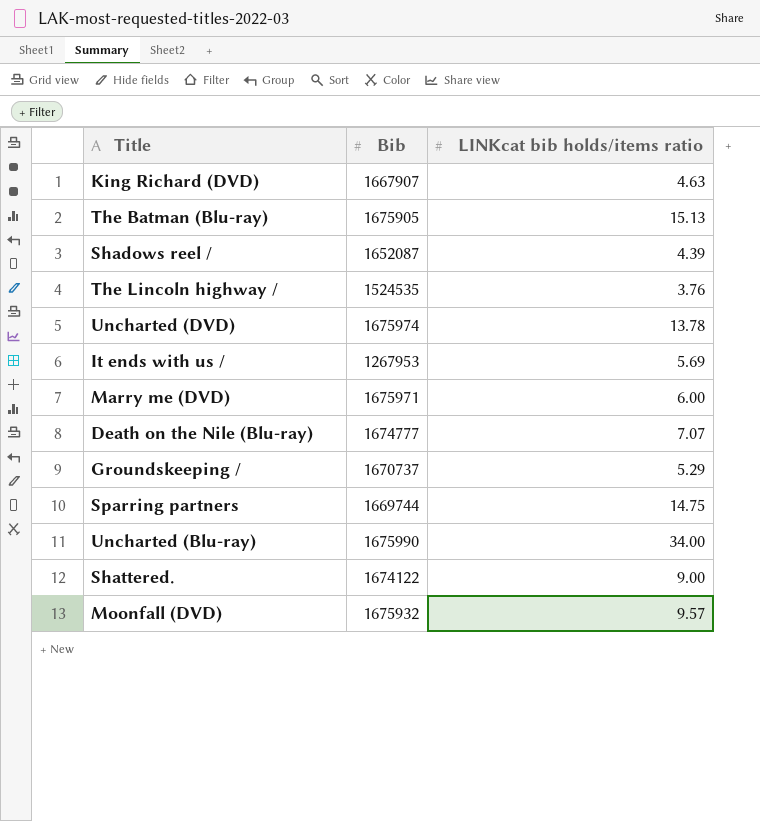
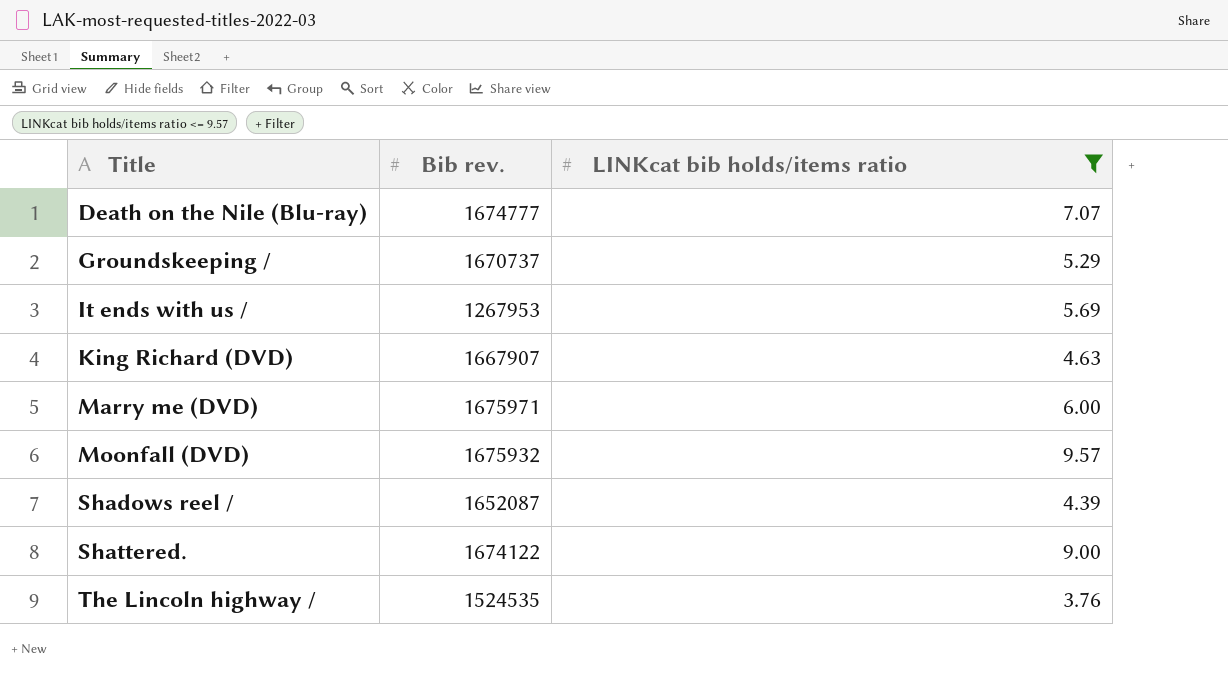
filter: none -> LINKcat bib holds/items ratio <= 9.57
row order: none -> Title ascending
column name: Bib -> Bib rev.

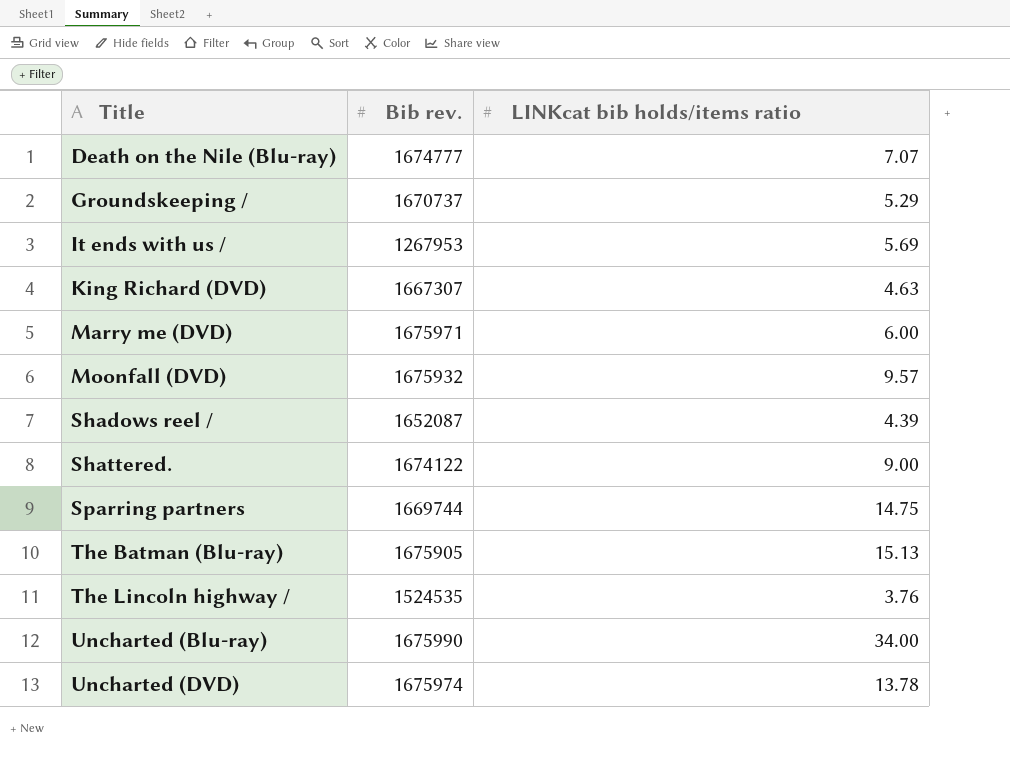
filter: LINKcat bib holds/items ratio <= 9.57 -> none
King Richard (DVD) | Bib rev.: 1667907 -> 1667307

